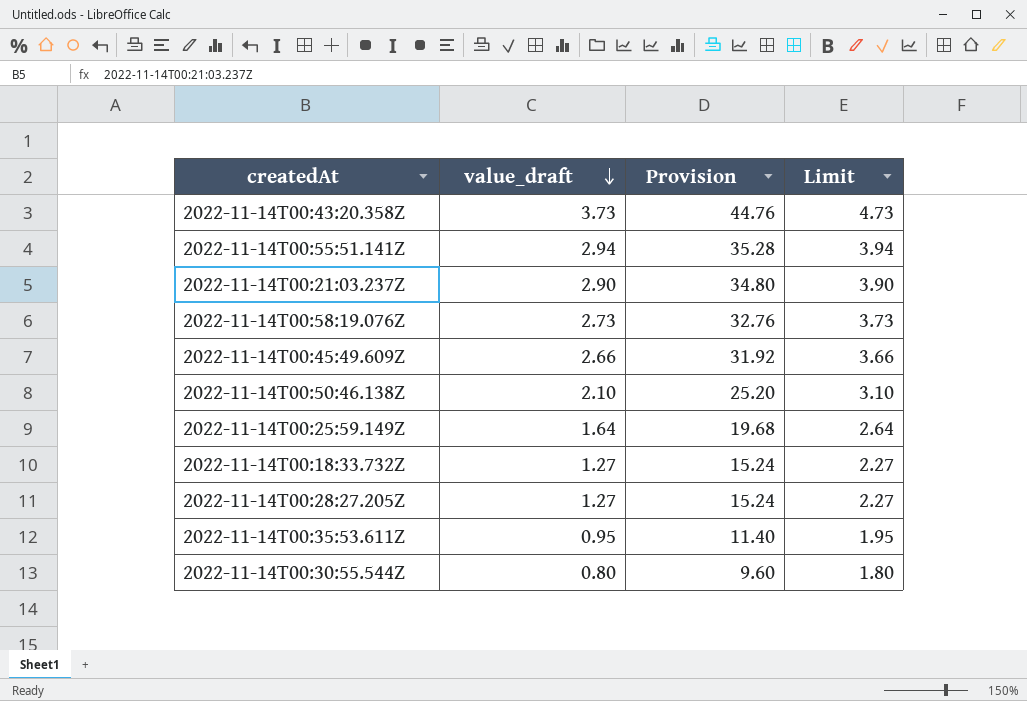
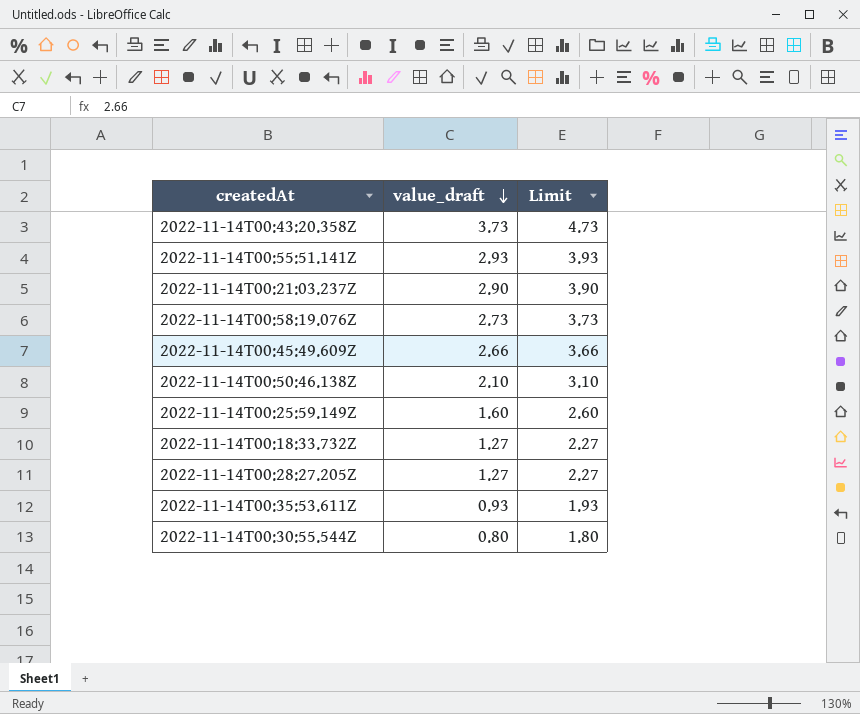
column Provision | formula: [value_draft] * 12 -> none
2022-11-14T00:55:51.141Z | value_draft: 2.94 -> 2.93
2022-11-14T00:55:51.141Z | Limit: 3.94 -> 3.93
2022-11-14T00:25:59.149Z | value_draft: 1.64 -> 1.60
2022-11-14T00:25:59.149Z | Limit: 2.64 -> 2.60
2022-11-14T00:35:53.611Z | value_draft: 0.95 -> 0.93
2022-11-14T00:35:53.611Z | Limit: 1.95 -> 1.93

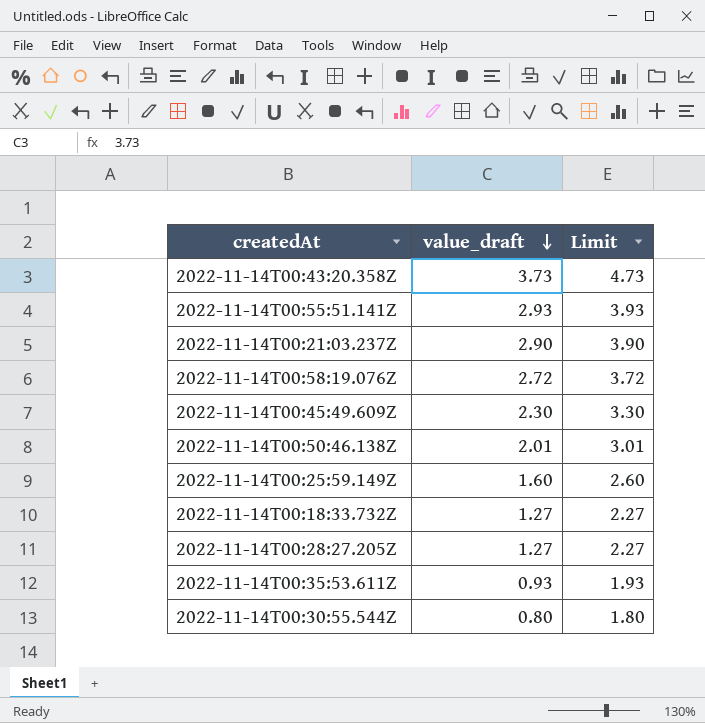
2022-11-14T00:58:19.076Z | value_draft: 2.73 -> 2.72
2022-11-14T00:58:19.076Z | Limit: 3.73 -> 3.72
2022-11-14T00:45:49.609Z | value_draft: 2.66 -> 2.30
2022-11-14T00:45:49.609Z | Limit: 3.66 -> 3.30
2022-11-14T00:50:46.138Z | value_draft: 2.10 -> 2.01
2022-11-14T00:50:46.138Z | Limit: 3.10 -> 3.01

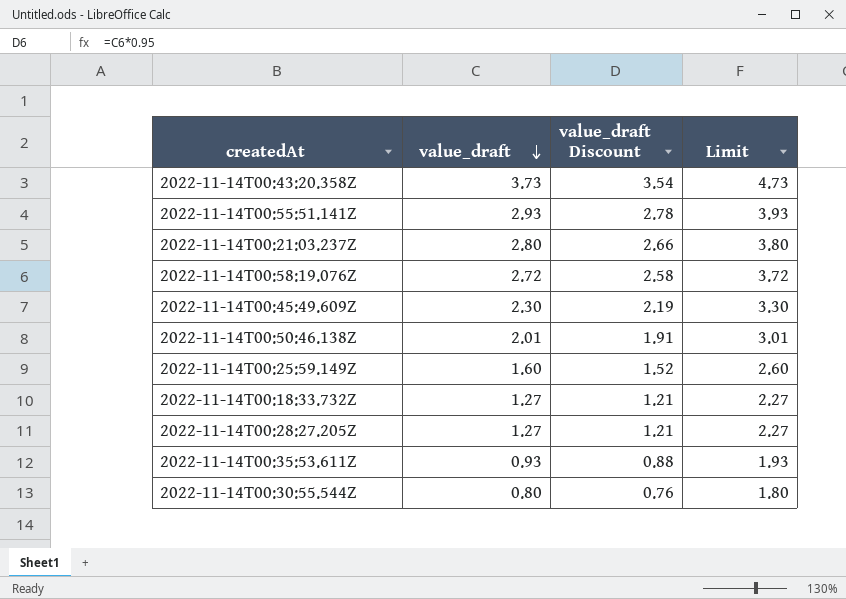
column value_draft Discount | formula: none -> [value_draft] * 0.95
2022-11-14T00:21:03.237Z | value_draft: 2.90 -> 2.80
2022-11-14T00:21:03.237Z | Limit: 3.90 -> 3.80

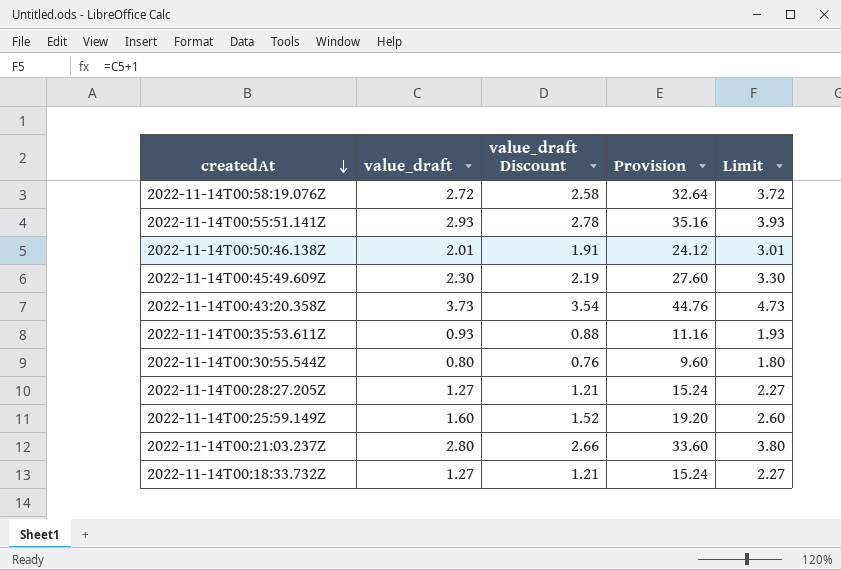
row order: value_draft descending -> createdAt descending
column Provision | formula: none -> [value_draft] * 12

